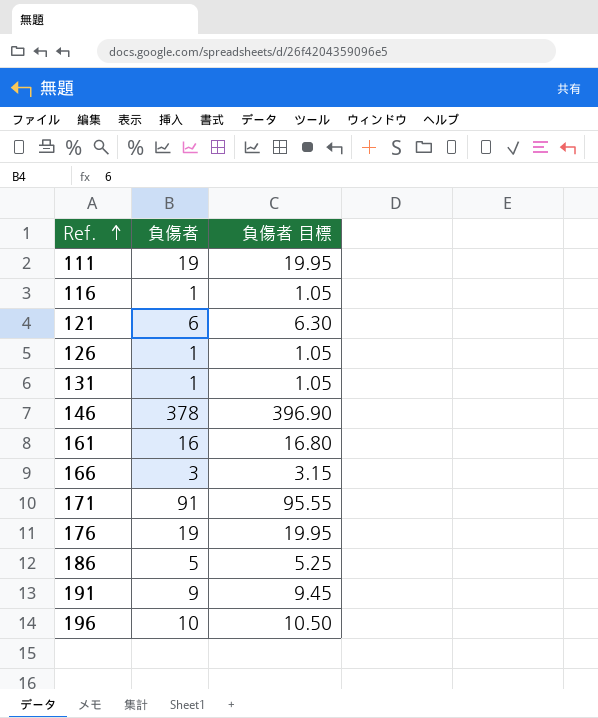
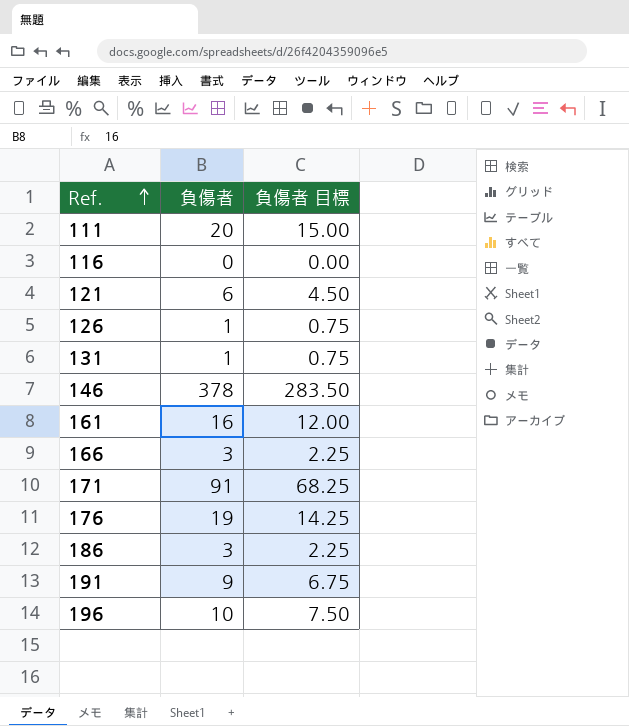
column 負傷者 目標 | formula: [負傷者] * 1.05 -> [負傷者] * 0.75
111 | 負傷者: 19 -> 20
116 | 負傷者: 1 -> 0
186 | 負傷者: 5 -> 3

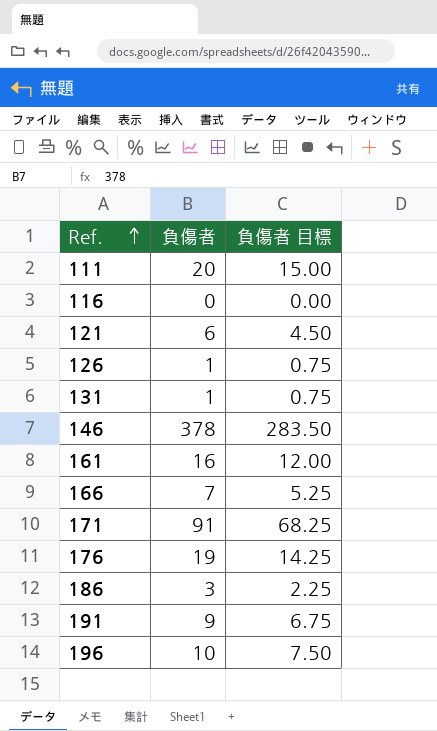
166 | 負傷者: 3 -> 7
166 | 負傷者 目標: 2.25 -> 5.25

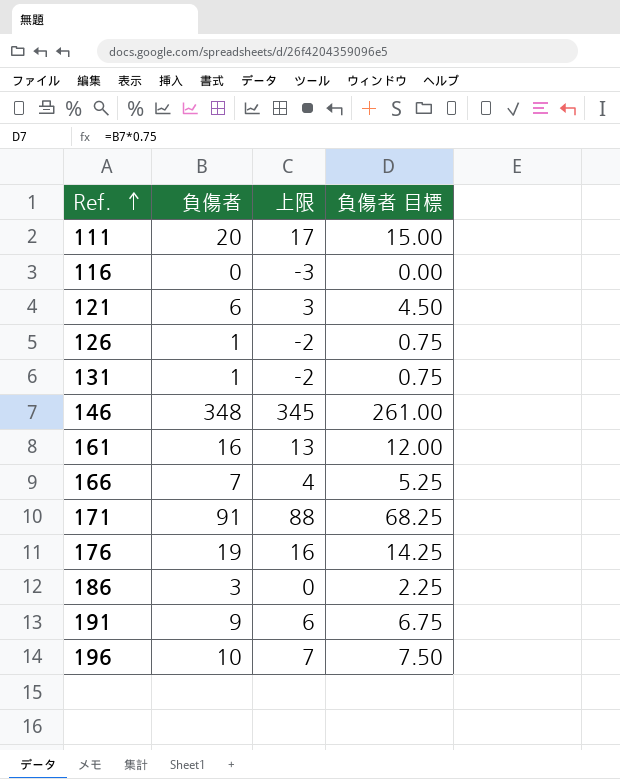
column 上限 | formula: none -> [負傷者] - 3
146 | 負傷者: 378 -> 348
146 | 負傷者 目標: 283.50 -> 261.00

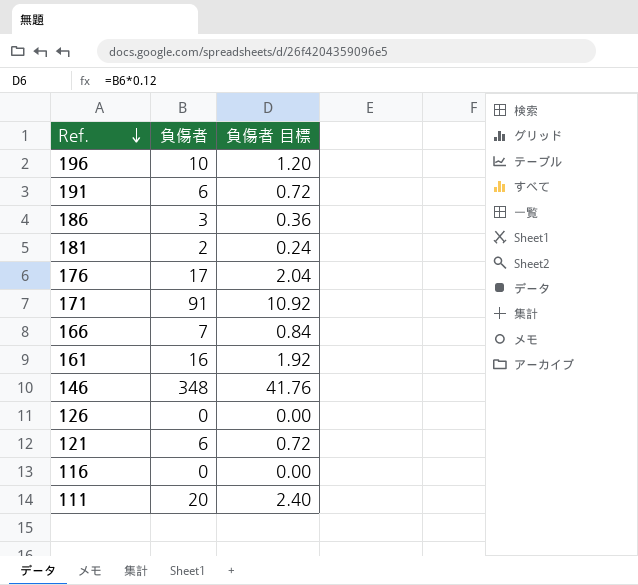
row order: Ref. ascending -> Ref. descending
column 上限 | formula: [負傷者] - 3 -> none
column 負傷者 目標 | formula: [負傷者] * 0.75 -> [負傷者] * 0.12
row 131: 1 | -2 | 0.75 -> none
191 | 負傷者: 9 -> 6
row 181: none -> 2 | 0.24
176 | 負傷者: 19 -> 17
126 | 負傷者: 1 -> 0

